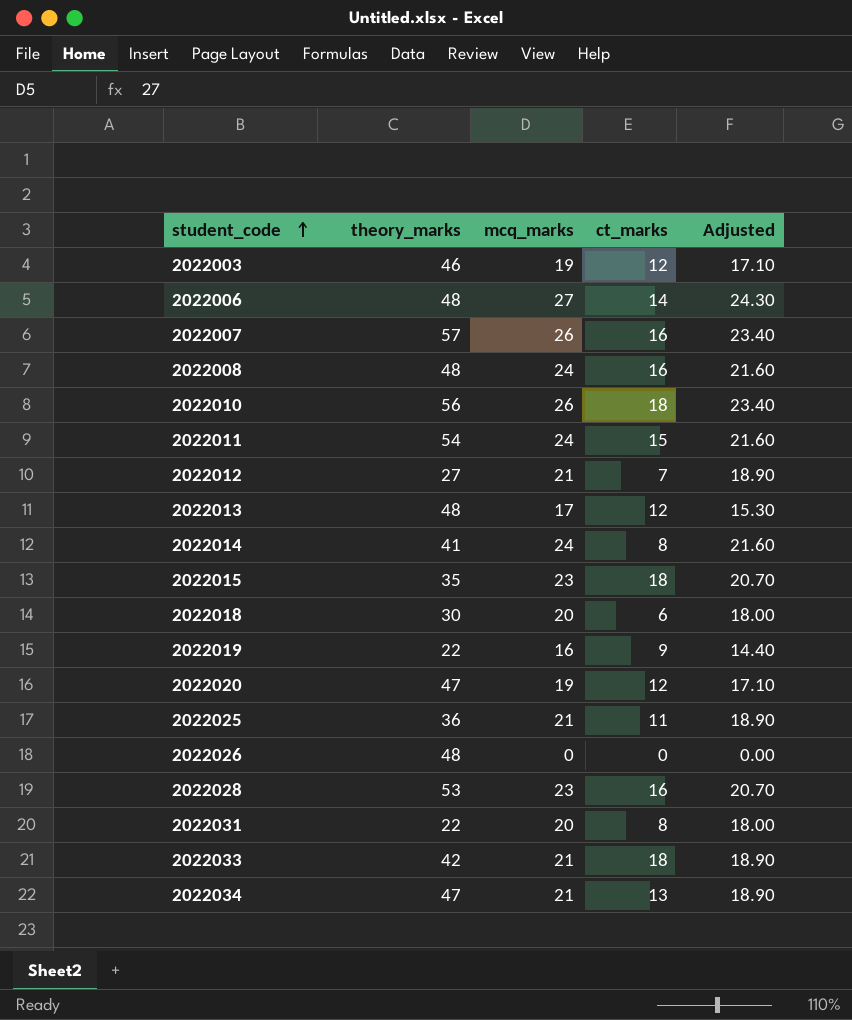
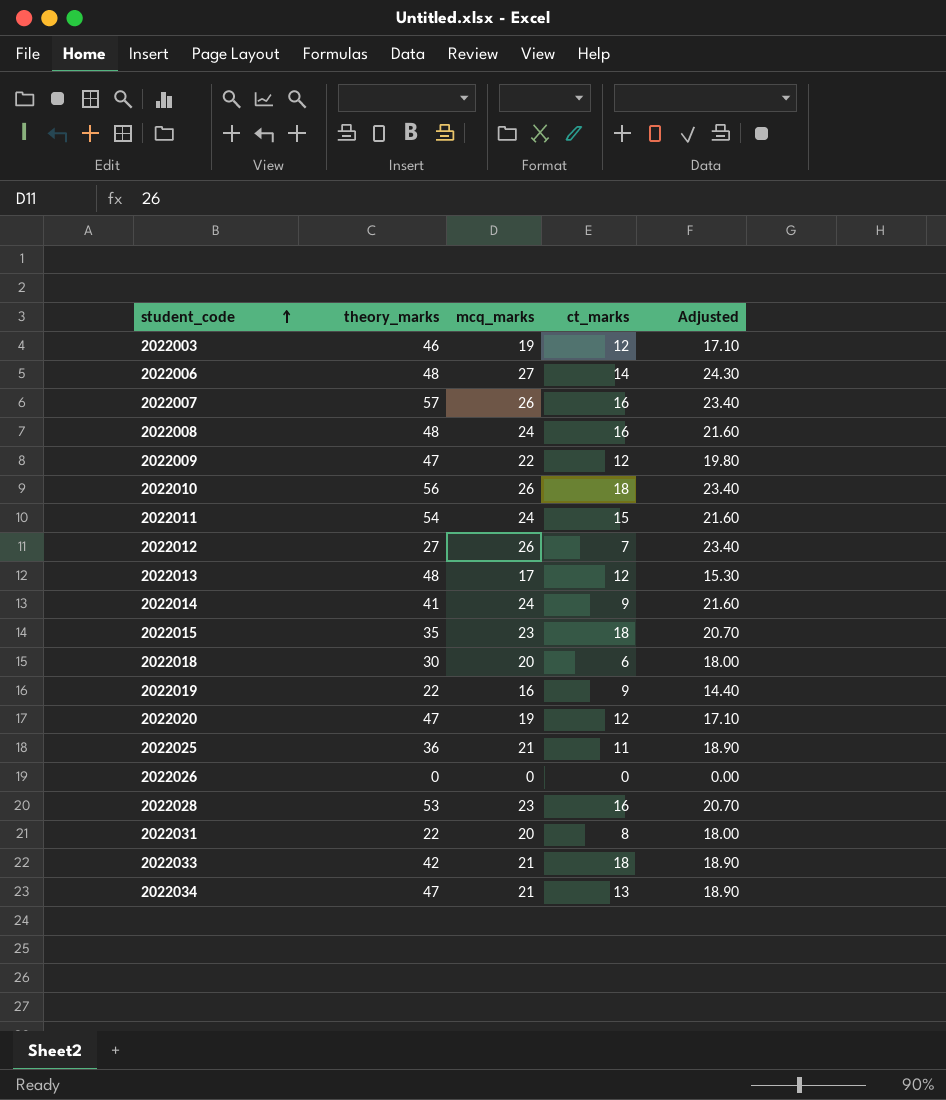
row 2022009: none -> 47 | 22 | 12 | 19.80
2022012 | mcq_marks: 21 -> 26
2022012 | Adjusted: 18.90 -> 23.40
2022014 | ct_marks: 8 -> 9
2022026 | theory_marks: 48 -> 0

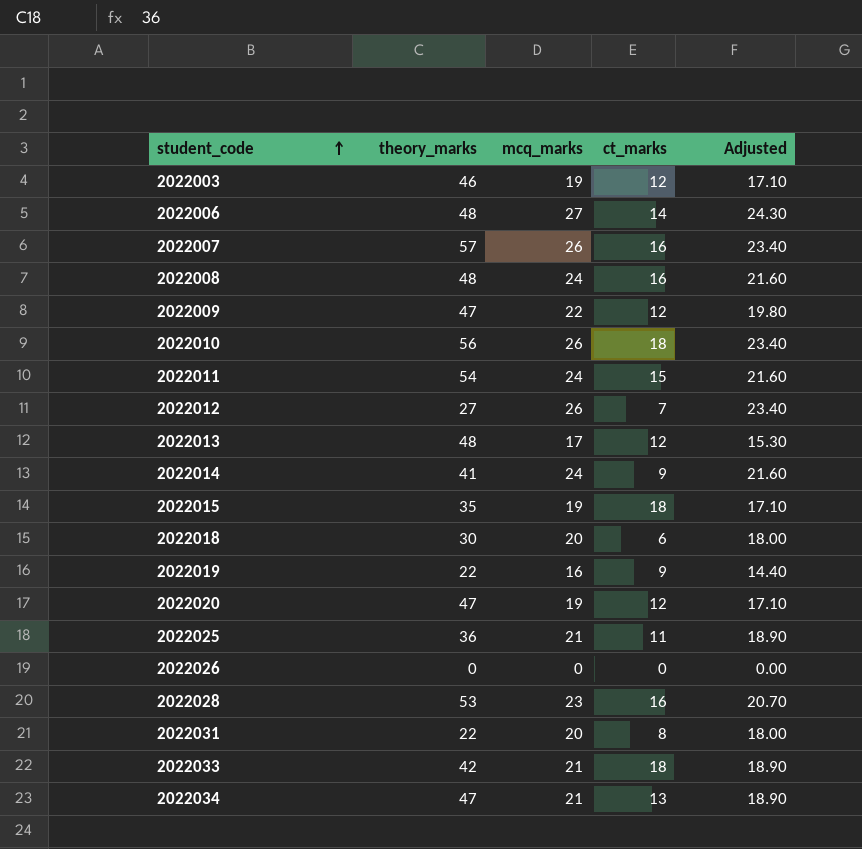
2022015 | mcq_marks: 23 -> 19
2022015 | Adjusted: 20.70 -> 17.10

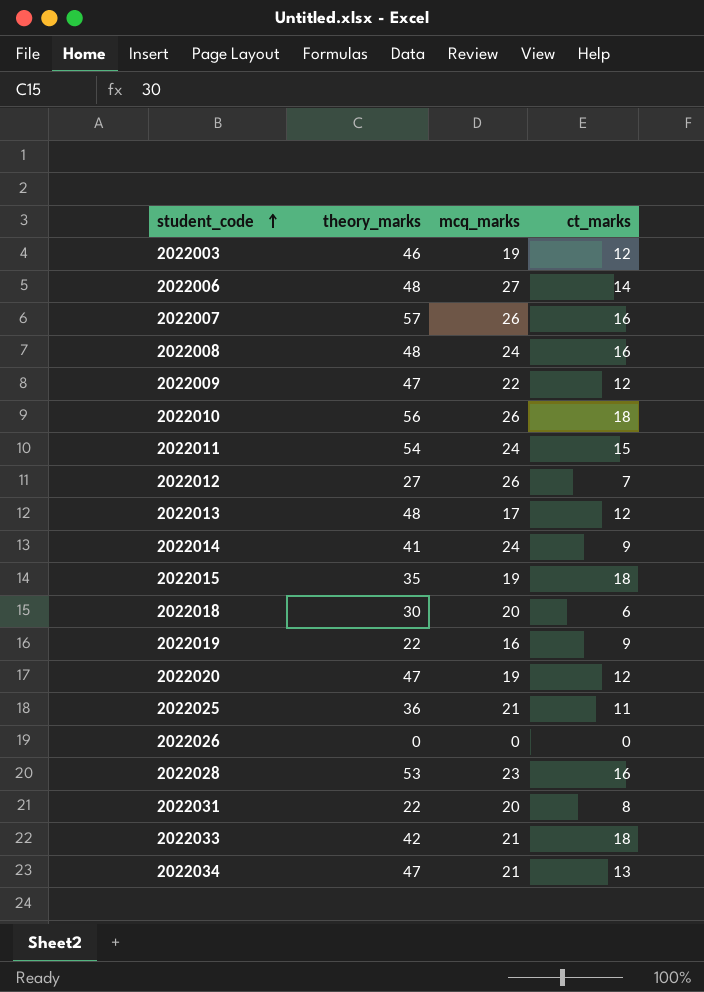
column Adjusted | formula: [mcq_marks] * 0.9 -> none

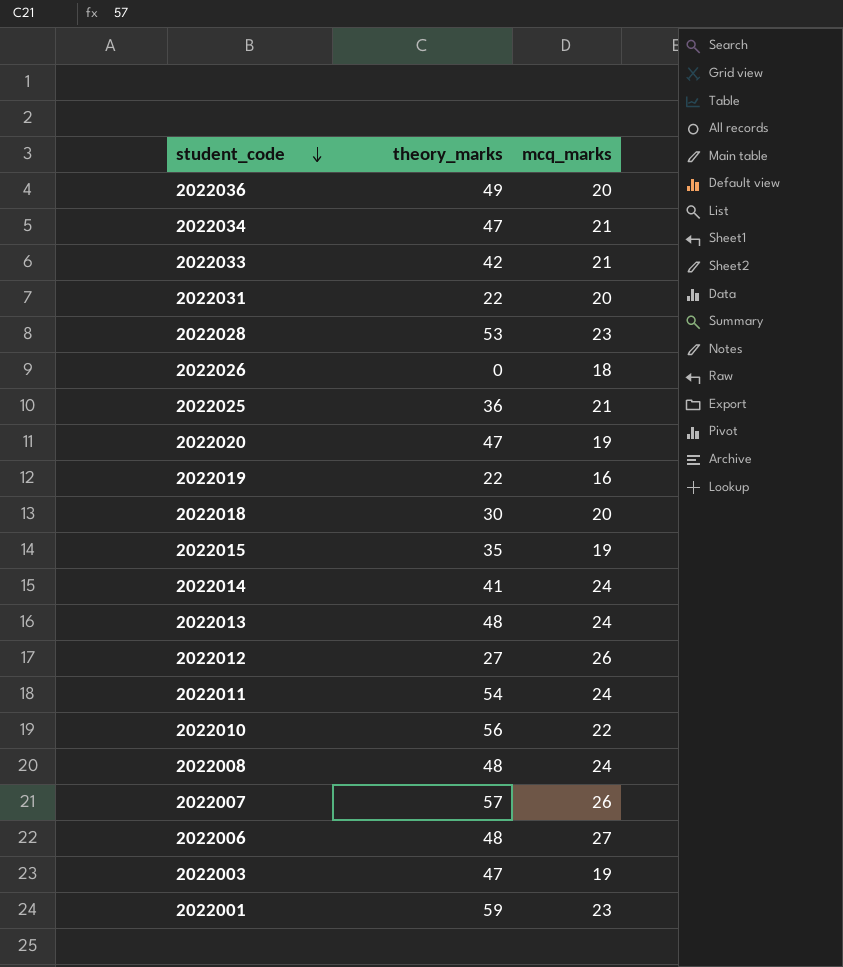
row order: student_code ascending -> student_code descending
column ct_marks | position: 4 -> none
row 2022009: 47 | 22 | 12 -> none
row 2022036: none -> 49 | 20
2022026 | mcq_marks: 0 -> 18
2022013 | mcq_marks: 17 -> 24
2022010 | mcq_marks: 26 -> 22
2022003 | theory_marks: 46 -> 47
row 2022001: none -> 59 | 23

